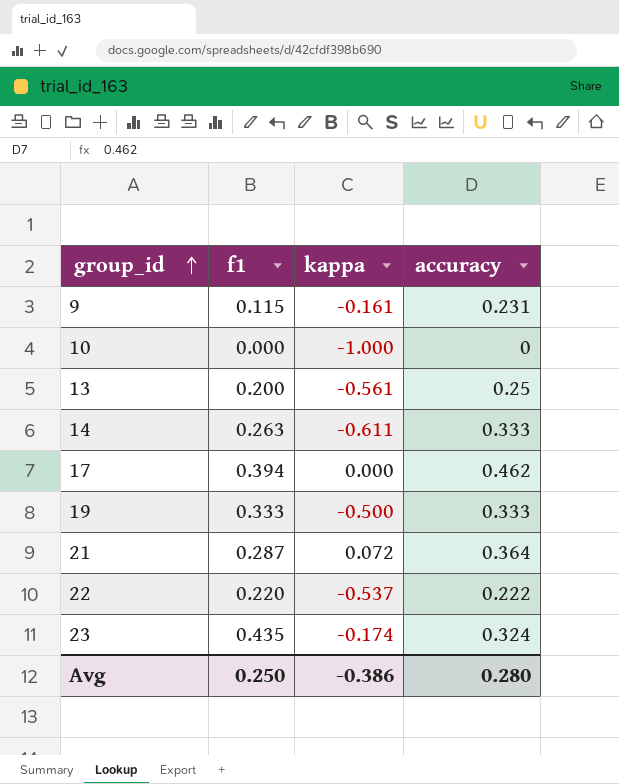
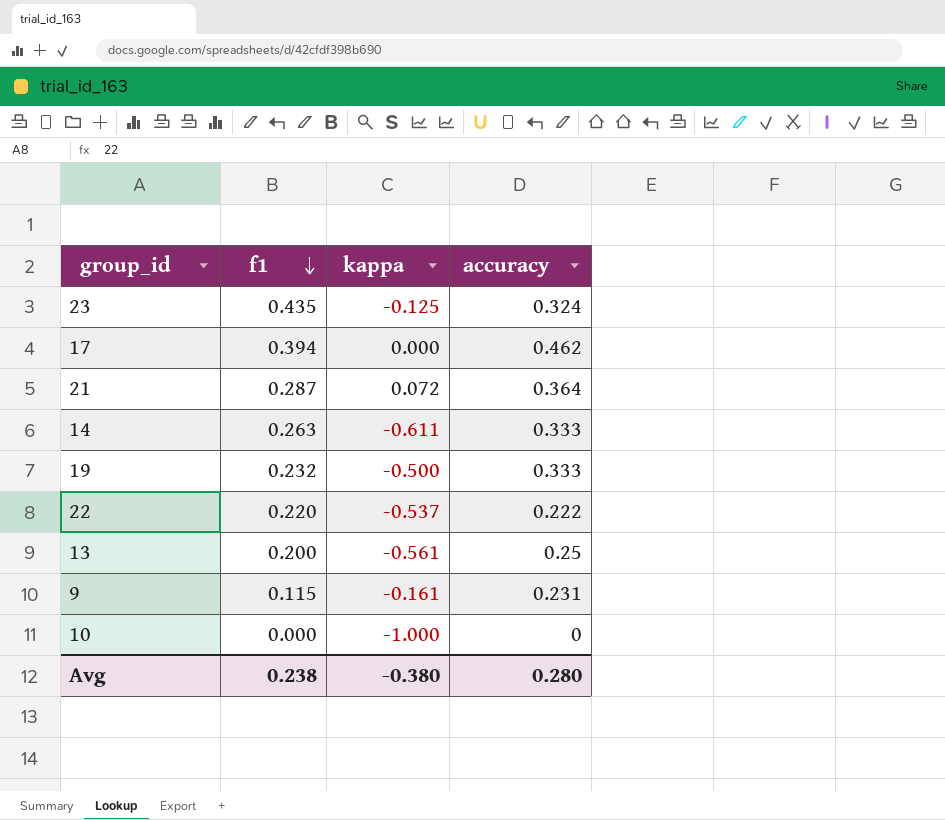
row order: group_id ascending -> f1 descending
23 | kappa: -0.174 -> -0.125
19 | f1: 0.333 -> 0.232
Avg | f1: 0.250 -> 0.238
Avg | kappa: -0.386 -> -0.380

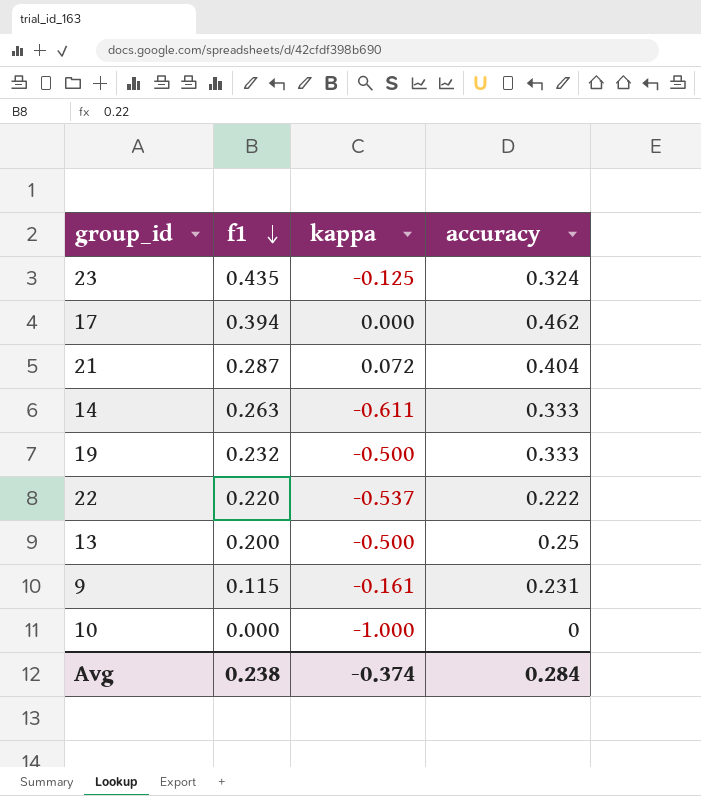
21 | accuracy: 0.364 -> 0.404
13 | kappa: -0.561 -> -0.500
Avg | kappa: -0.380 -> -0.374
Avg | accuracy: 0.280 -> 0.284

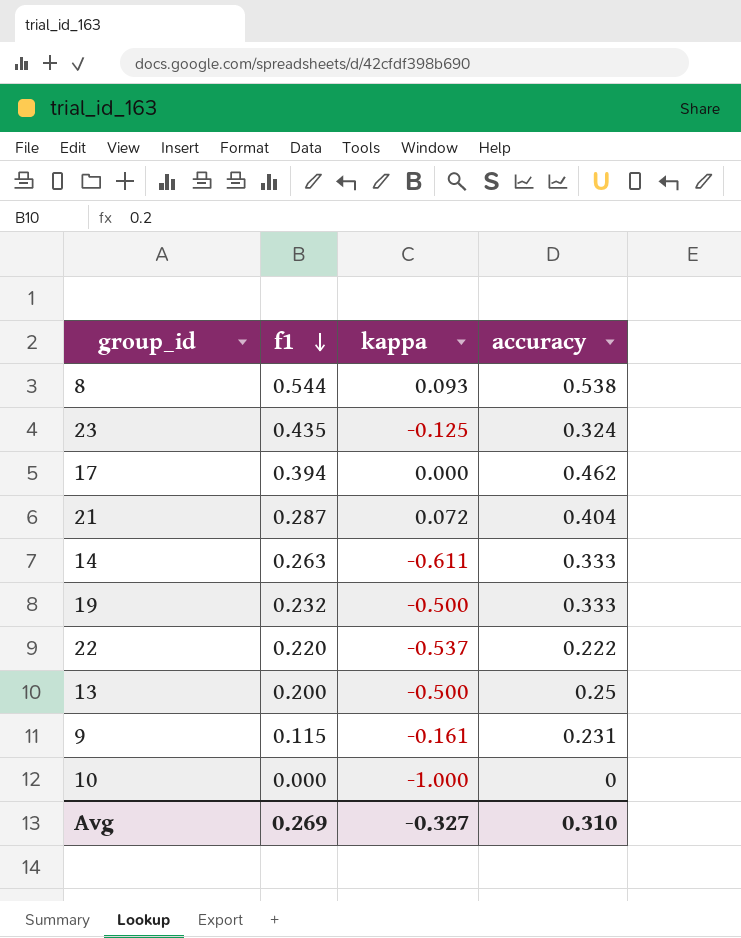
row 8: none -> 0.544 | 0.093 | 0.538
Avg | f1: 0.238 -> 0.269
Avg | kappa: -0.374 -> -0.327
Avg | accuracy: 0.284 -> 0.310

